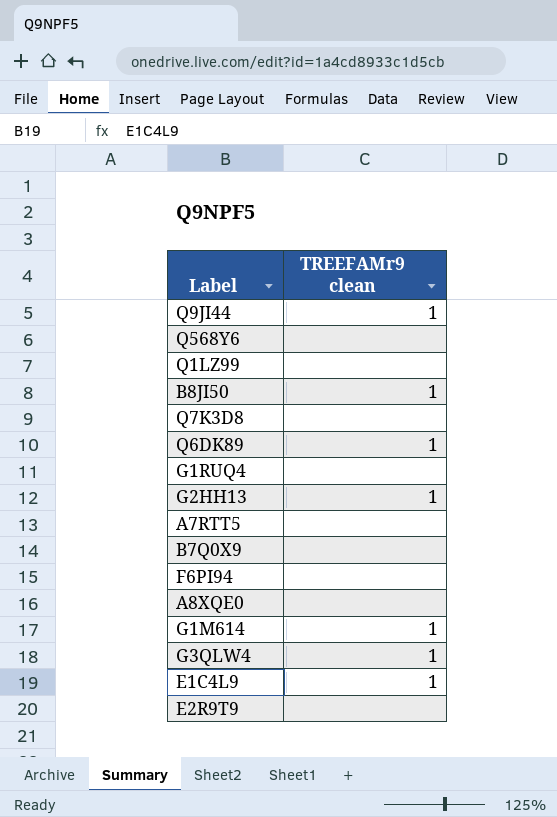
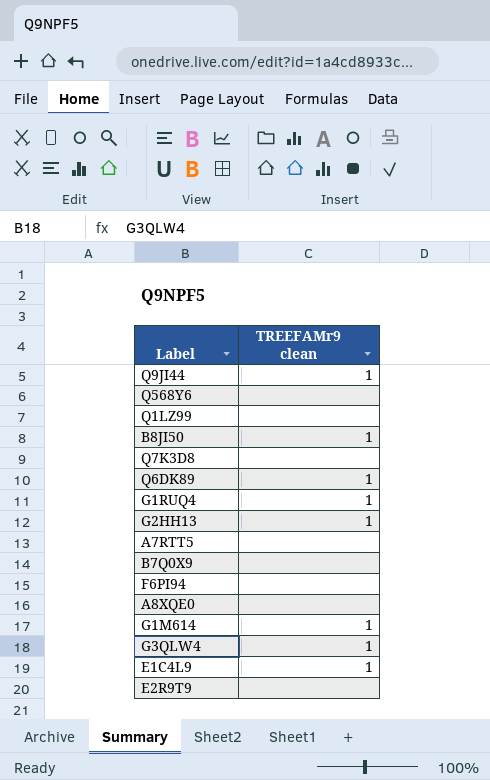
G1RUQ4 | TREEFAMr9 clean: none -> 1

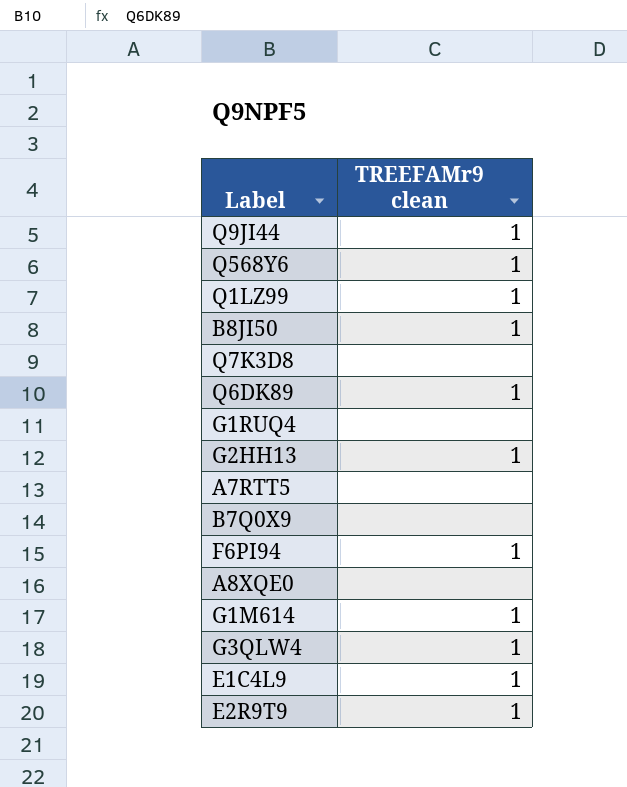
Q568Y6 | TREEFAMr9 clean: none -> 1
Q1LZ99 | TREEFAMr9 clean: none -> 1
G1RUQ4 | TREEFAMr9 clean: 1 -> none
F6PI94 | TREEFAMr9 clean: none -> 1
E2R9T9 | TREEFAMr9 clean: none -> 1

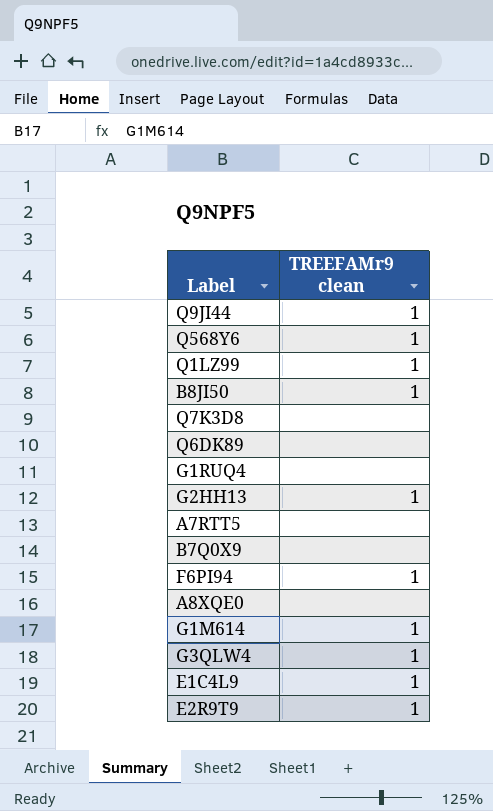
Q6DK89 | TREEFAMr9 clean: 1 -> none

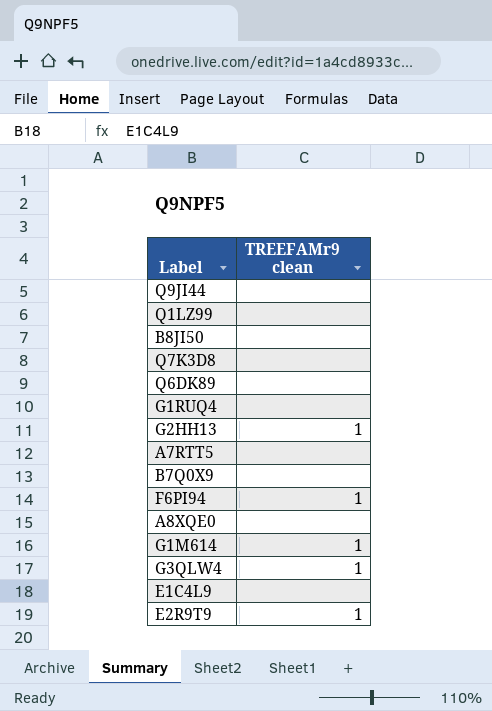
row Q568Y6: 1 -> none
Q9JI44 | TREEFAMr9 clean: 1 -> none
Q1LZ99 | TREEFAMr9 clean: 1 -> none
B8JI50 | TREEFAMr9 clean: 1 -> none
E1C4L9 | TREEFAMr9 clean: 1 -> none

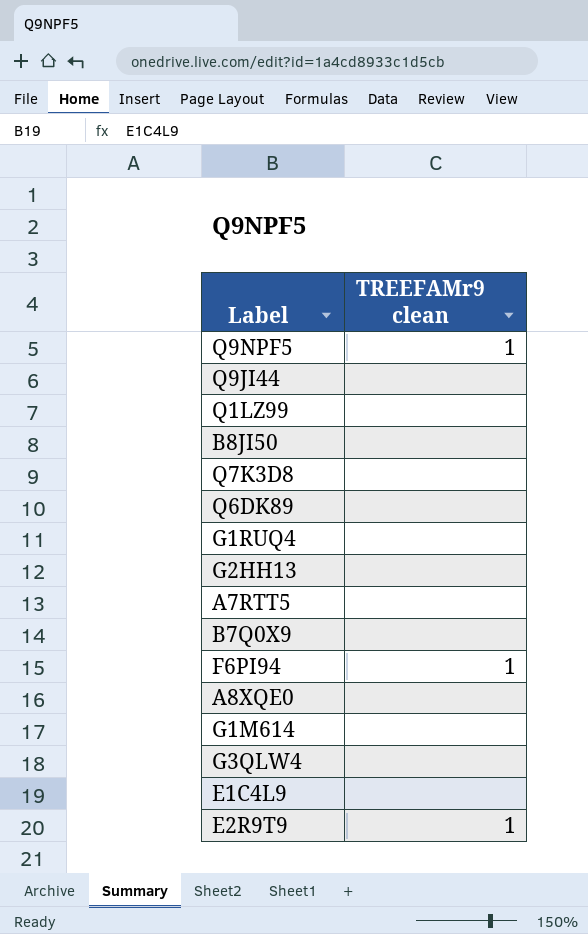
row Q9NPF5: none -> 1
G2HH13 | TREEFAMr9 clean: 1 -> none
G1M614 | TREEFAMr9 clean: 1 -> none
G3QLW4 | TREEFAMr9 clean: 1 -> none

